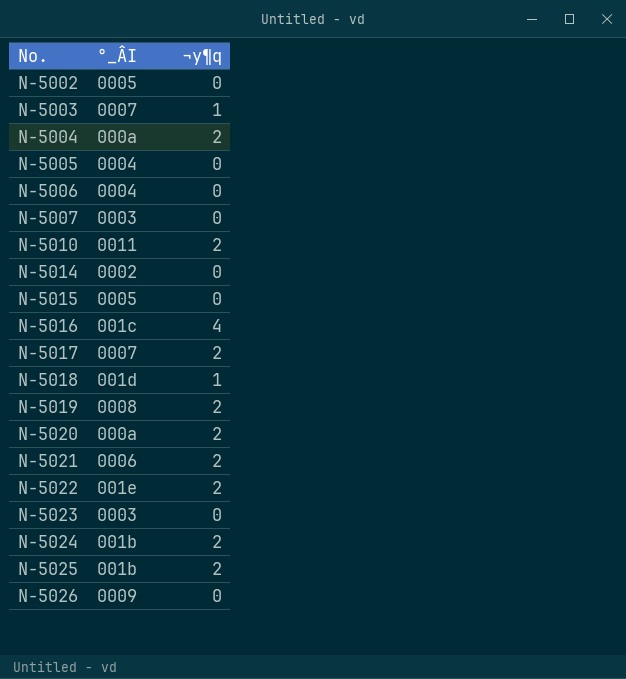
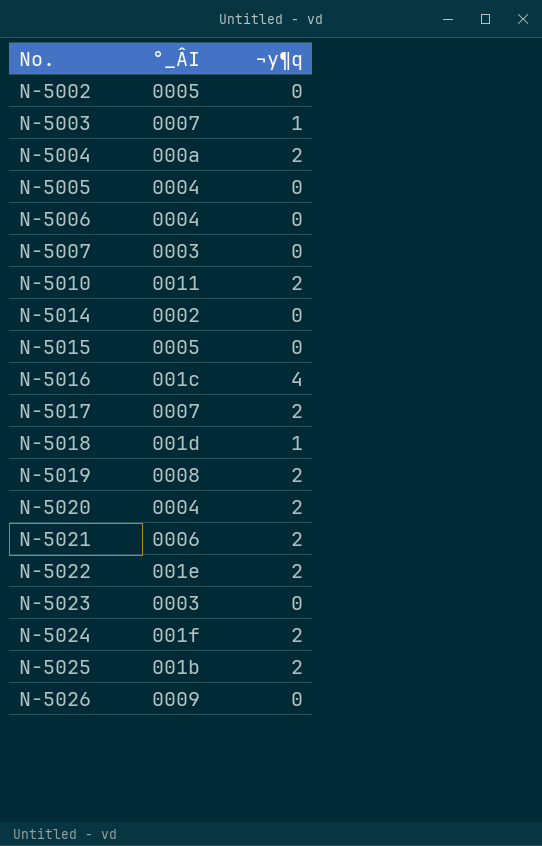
N-5020 | °_ÂI: 000a -> 0004
N-5024 | °_ÂI: 001b -> 001f

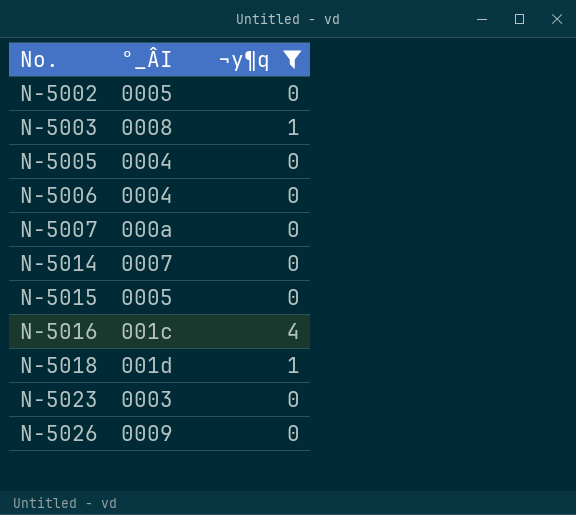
filter: none -> ¬y¶q != 2
N-5003 | °_ÂI: 0007 -> 0008
N-5007 | °_ÂI: 0003 -> 000a
N-5014 | °_ÂI: 0002 -> 0007

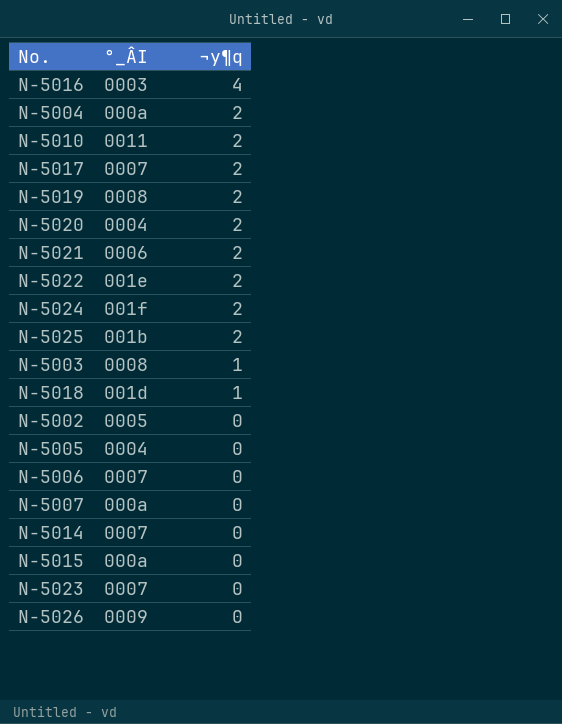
filter: ¬y¶q != 2 -> none
row order: No. ascending -> ¬y¶q descending
N-5016 | °_ÂI: 001c -> 0003
N-5006 | °_ÂI: 0004 -> 0007
N-5015 | °_ÂI: 0005 -> 000a
N-5023 | °_ÂI: 0003 -> 0007

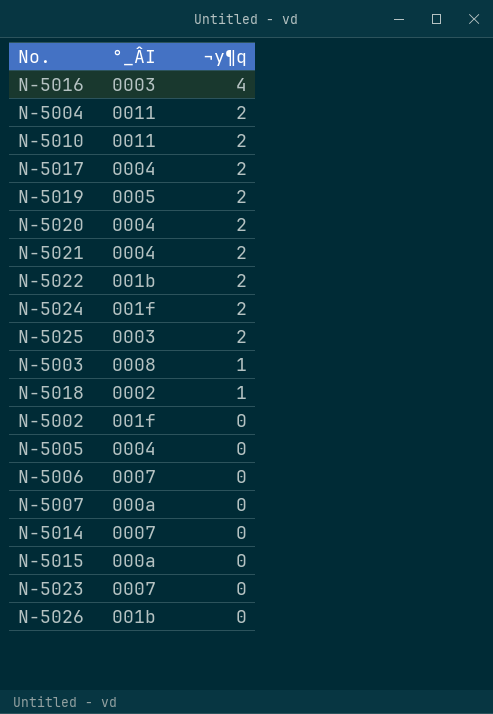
N-5004 | °_ÂI: 000a -> 0011
N-5017 | °_ÂI: 0007 -> 0004
N-5019 | °_ÂI: 0008 -> 0005
N-5021 | °_ÂI: 0006 -> 0004
N-5022 | °_ÂI: 001e -> 001b
N-5025 | °_ÂI: 001b -> 0003
N-5018 | °_ÂI: 001d -> 0002
N-5002 | °_ÂI: 0005 -> 001f
N-5026 | °_ÂI: 0009 -> 001b

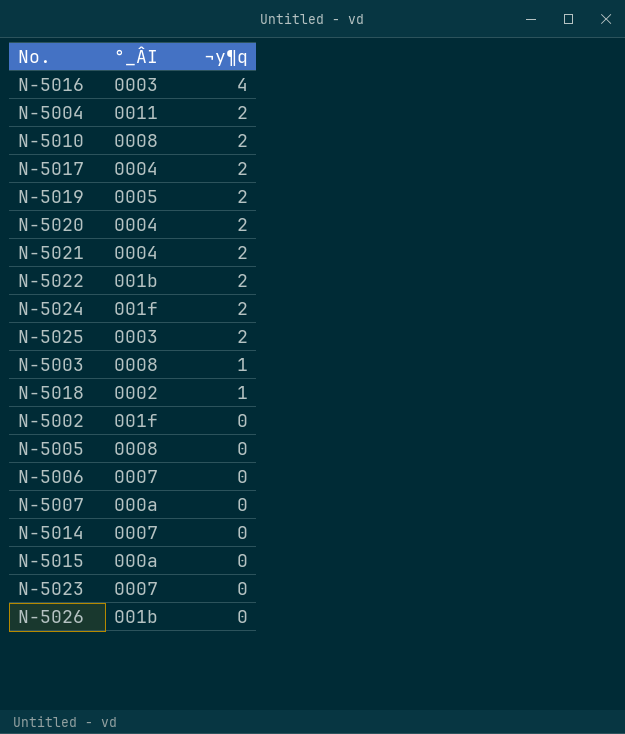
N-5010 | °_ÂI: 0011 -> 0008
N-5005 | °_ÂI: 0004 -> 0008

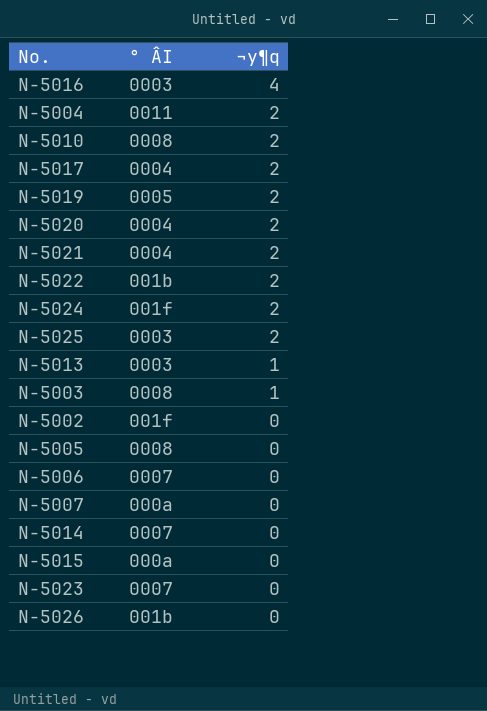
column name: °_ÂI -> ° ÂI
row N-5018: 0002 | 1 -> none
row N-5013: none -> 0003 | 1

